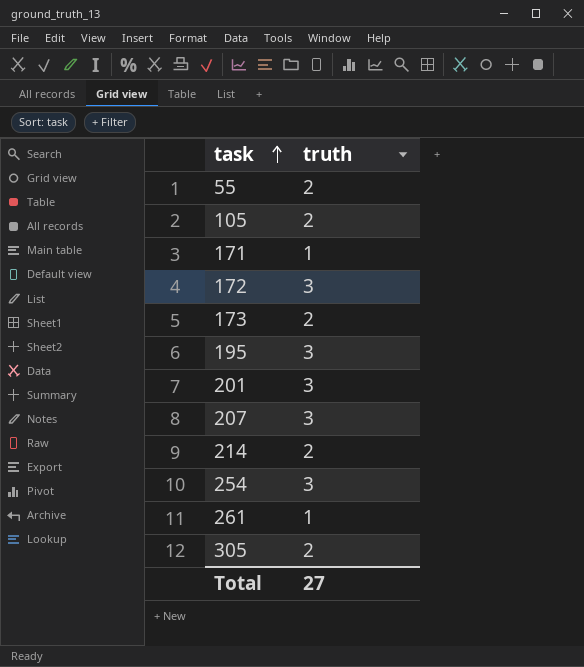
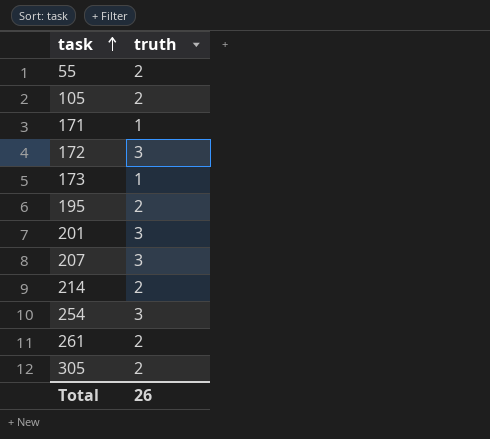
173 | truth: 2 -> 1
195 | truth: 3 -> 2
261 | truth: 1 -> 2
Total | truth: 27 -> 26

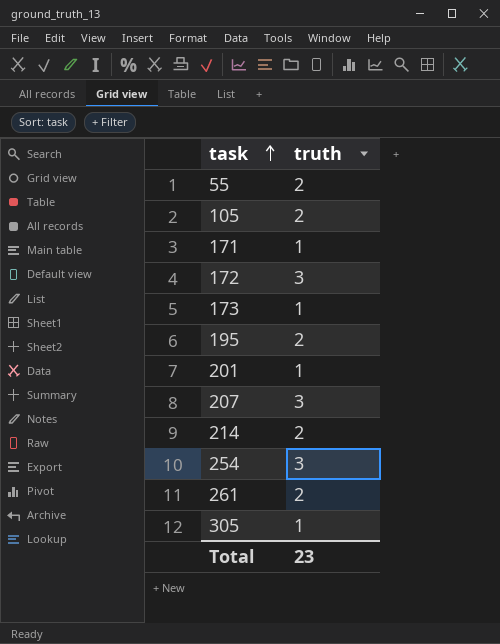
201 | truth: 3 -> 1
305 | truth: 2 -> 1
Total | truth: 26 -> 23

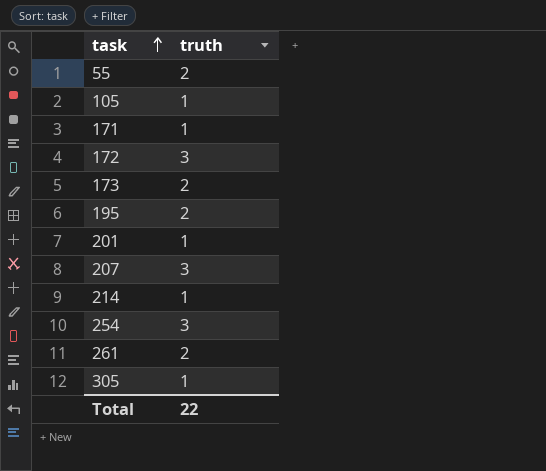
105 | truth: 2 -> 1
173 | truth: 1 -> 2
214 | truth: 2 -> 1
Total | truth: 23 -> 22

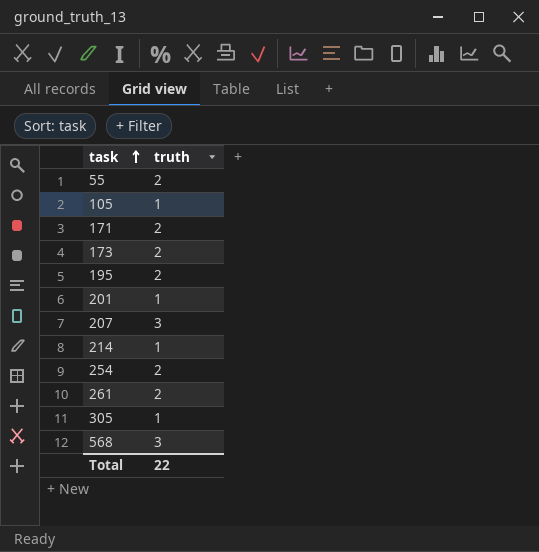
row 172: 3 -> none
171 | truth: 1 -> 2
254 | truth: 3 -> 2
row 568: none -> 3

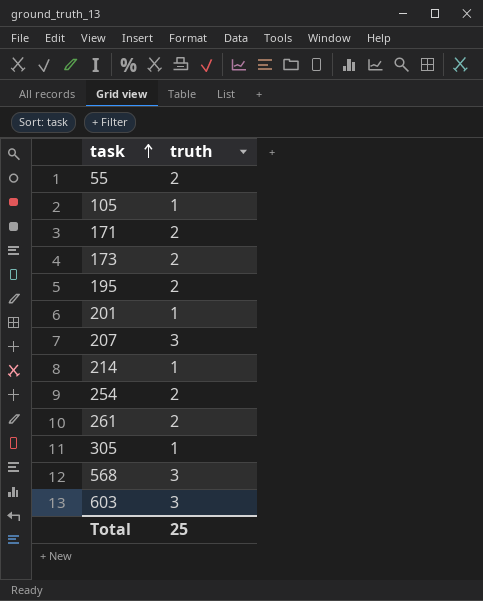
row 603: none -> 3
Total | truth: 22 -> 25

